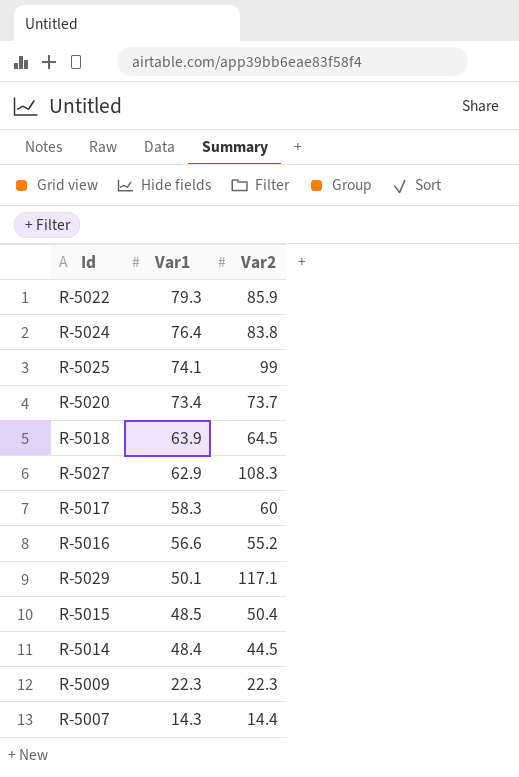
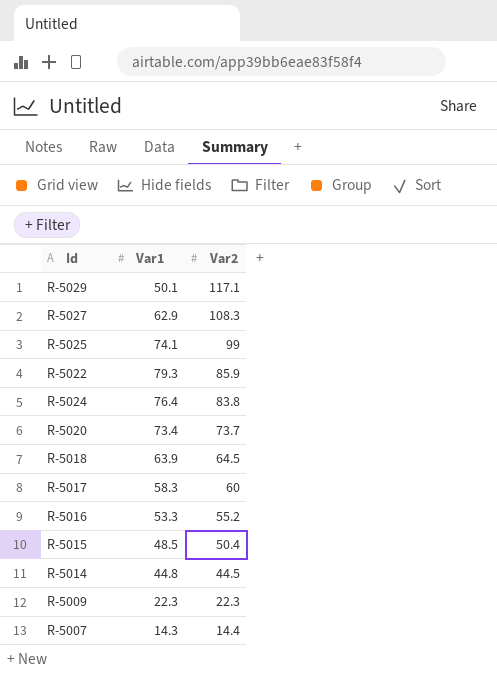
row order: Var1 descending -> Var2 descending
R-5016 | Var1: 56.6 -> 53.3
R-5014 | Var1: 48.4 -> 44.8

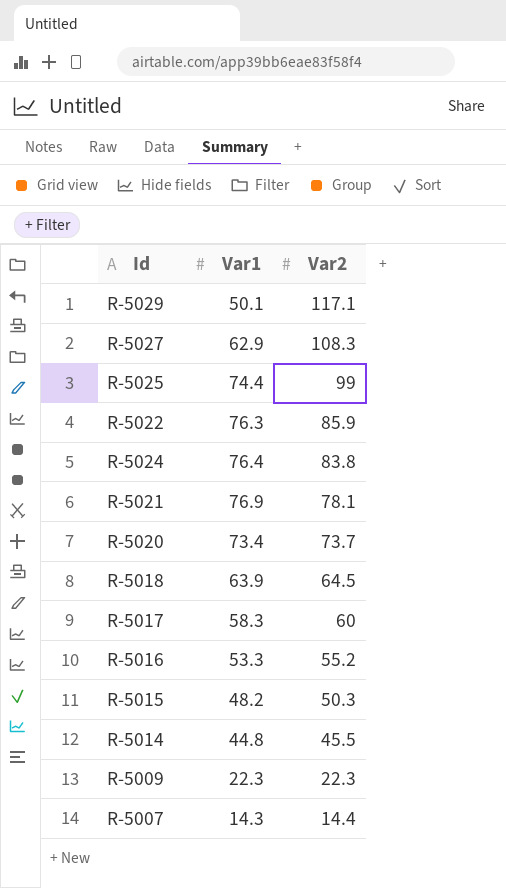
R-5025 | Var1: 74.1 -> 74.4
R-5022 | Var1: 79.3 -> 76.3
row R-5021: none -> 76.9 | 78.1
R-5015 | Var1: 48.5 -> 48.2
R-5015 | Var2: 50.4 -> 50.3
R-5014 | Var2: 44.5 -> 45.5

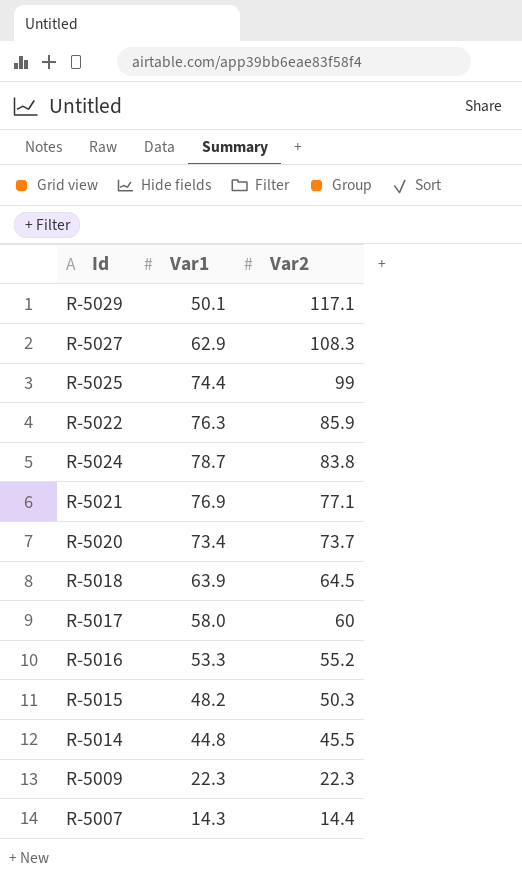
R-5024 | Var1: 76.4 -> 78.7
R-5021 | Var2: 78.1 -> 77.1
R-5017 | Var1: 58.3 -> 58.0

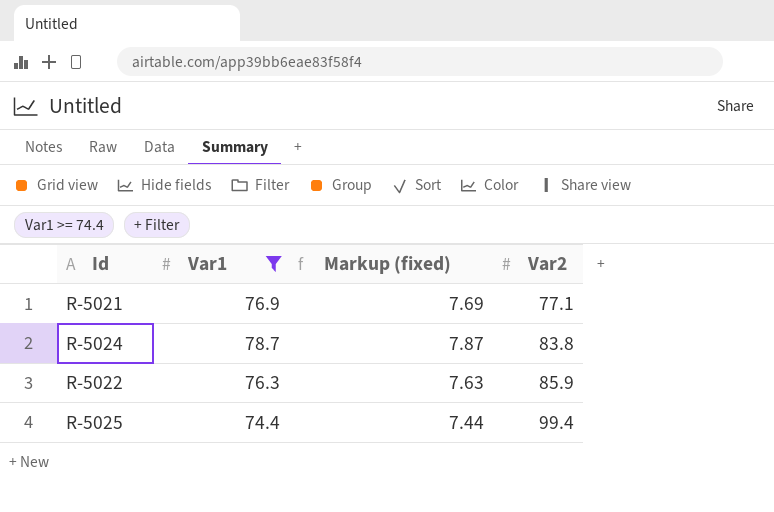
filter: none -> Var1 >= 74.4
row order: Var2 descending -> Var2 ascending
column Markup (fixed) | formula: none -> [Var1] * 0.1
R-5025 | Var2: 99 -> 99.4

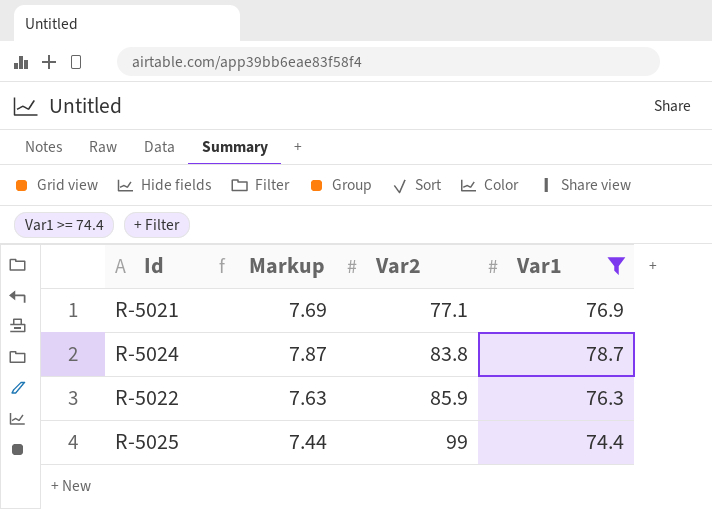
column name: Markup (fixed) -> Markup
column Var1 | position: 2 -> 4
R-5025 | Var2: 99.4 -> 99

